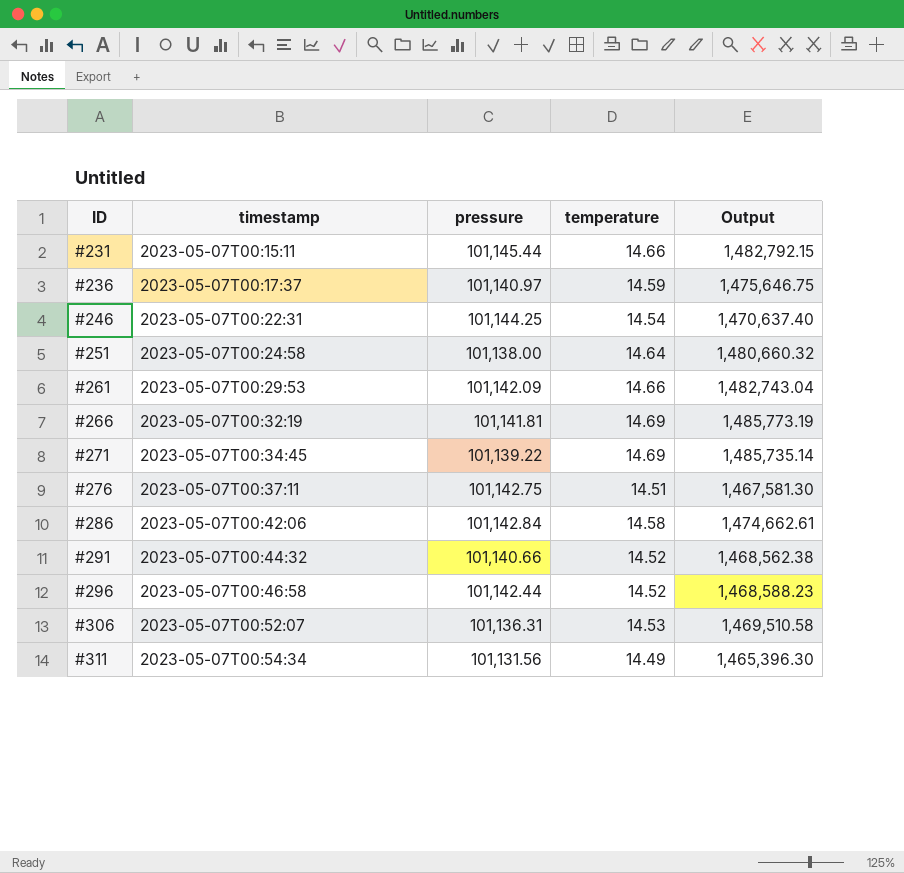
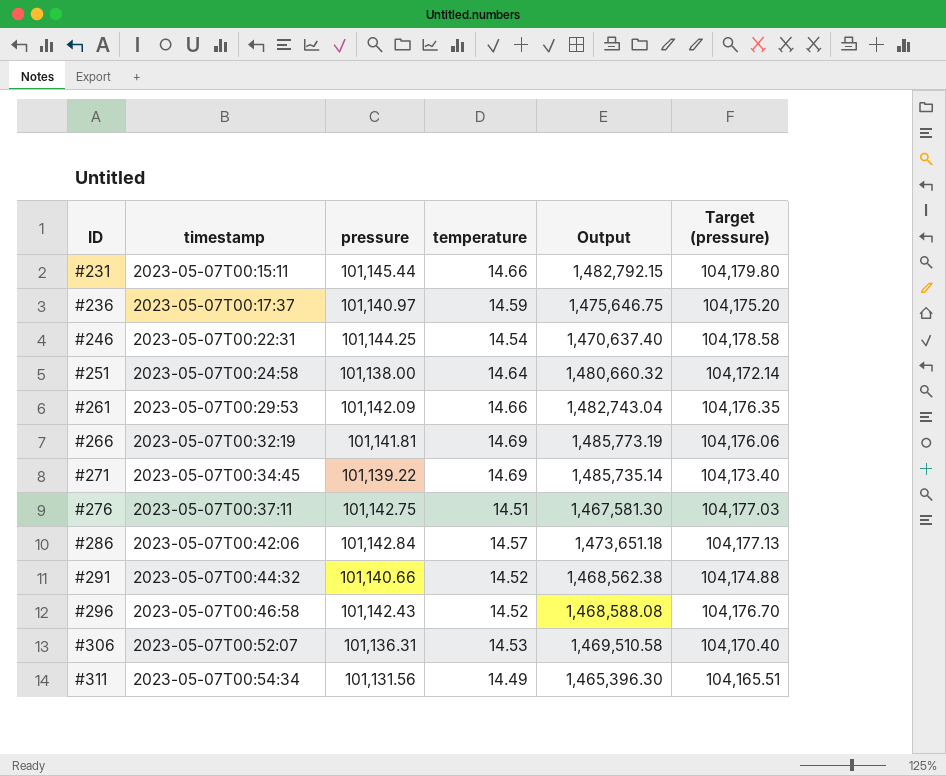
column Target (pressure) | formula: none -> [pressure] * 1.03
#286 | temperature: 14.58 -> 14.57
#286 | Output: 1,474,662.61 -> 1,473,651.18
#296 | pressure: 101,142.44 -> 101,142.43
#296 | Output: 1,468,588.23 -> 1,468,588.08

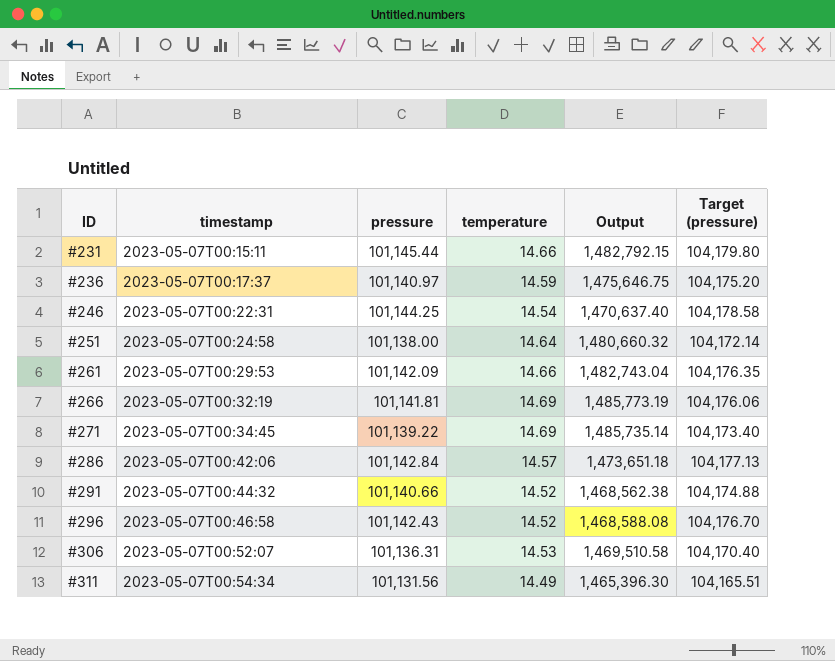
row #276: 2023-05-07T00:37:11 | 101,142.75 | 14.51 | 1,467,581.30 | 104,177.03 -> none

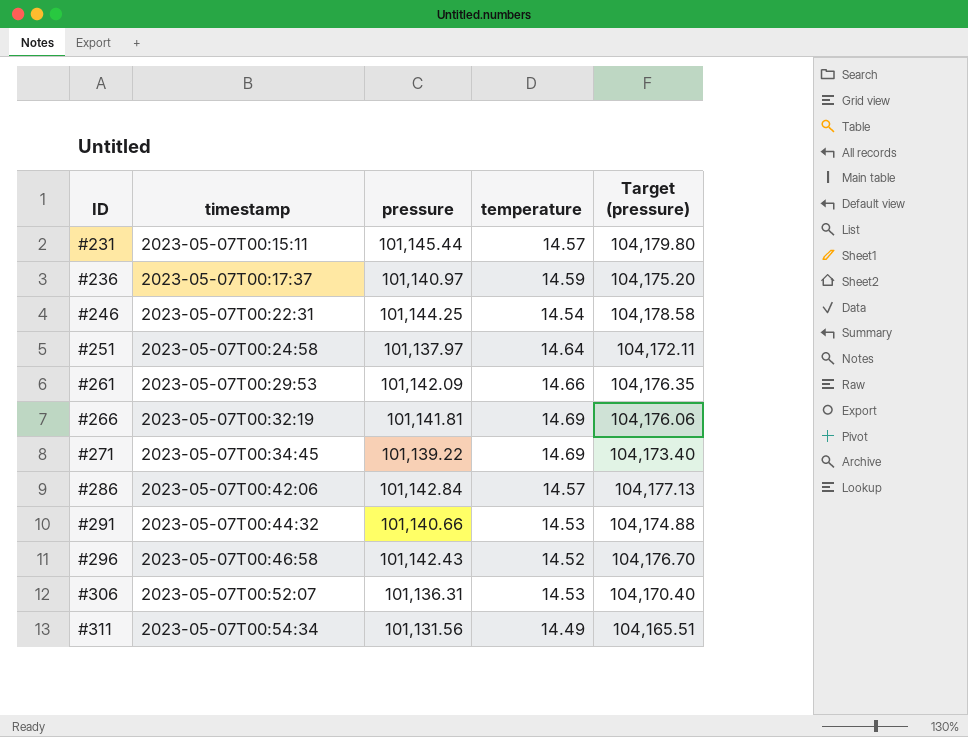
column Output | formula: [pressure] * [temperature] -> none
#231 | temperature: 14.66 -> 14.57
#251 | pressure: 101,138.00 -> 101,137.97
#251 | Target (pressure): 104,172.14 -> 104,172.11
#291 | temperature: 14.52 -> 14.53

